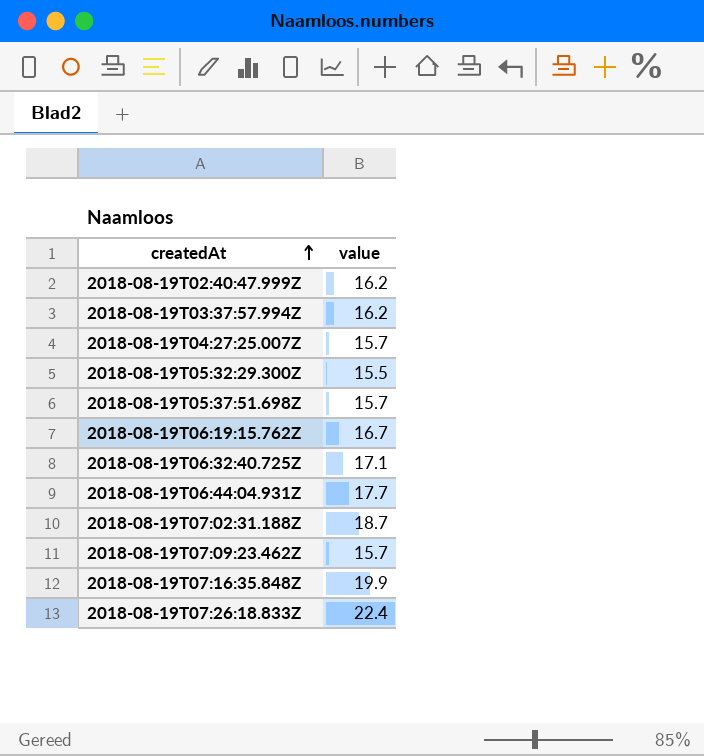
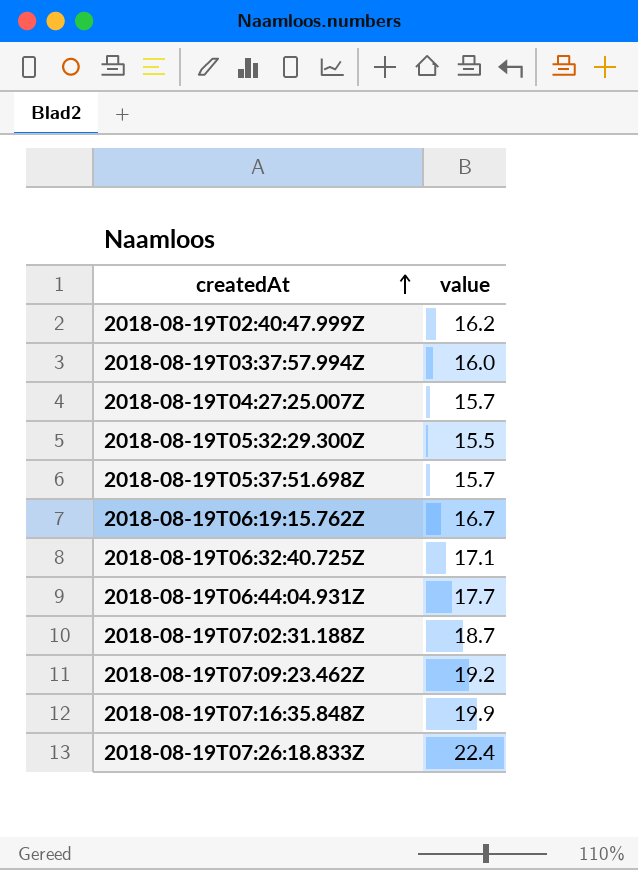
2018-08-19T03:37:57.994Z | value: 16.2 -> 16.0
2018-08-19T07:09:23.462Z | value: 15.7 -> 19.2

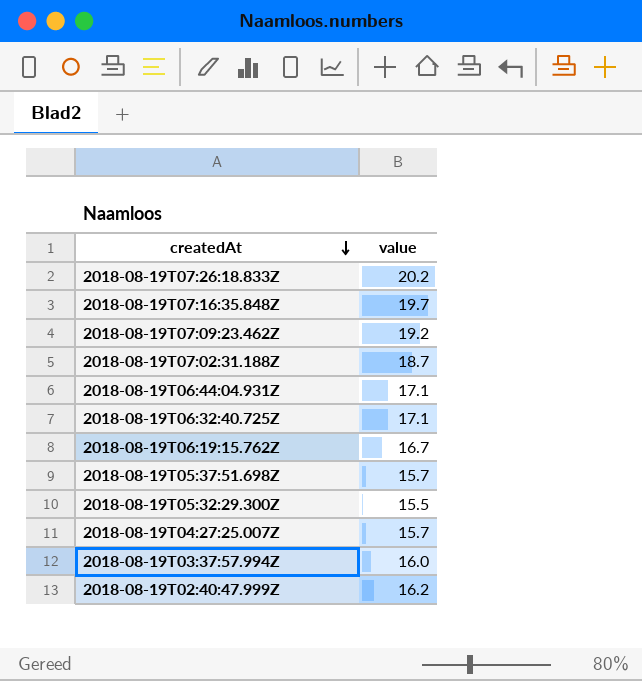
row order: createdAt ascending -> createdAt descending
2018-08-19T07:26:18.833Z | value: 22.4 -> 20.2
2018-08-19T07:16:35.848Z | value: 19.9 -> 19.7
2018-08-19T06:44:04.931Z | value: 17.7 -> 17.1

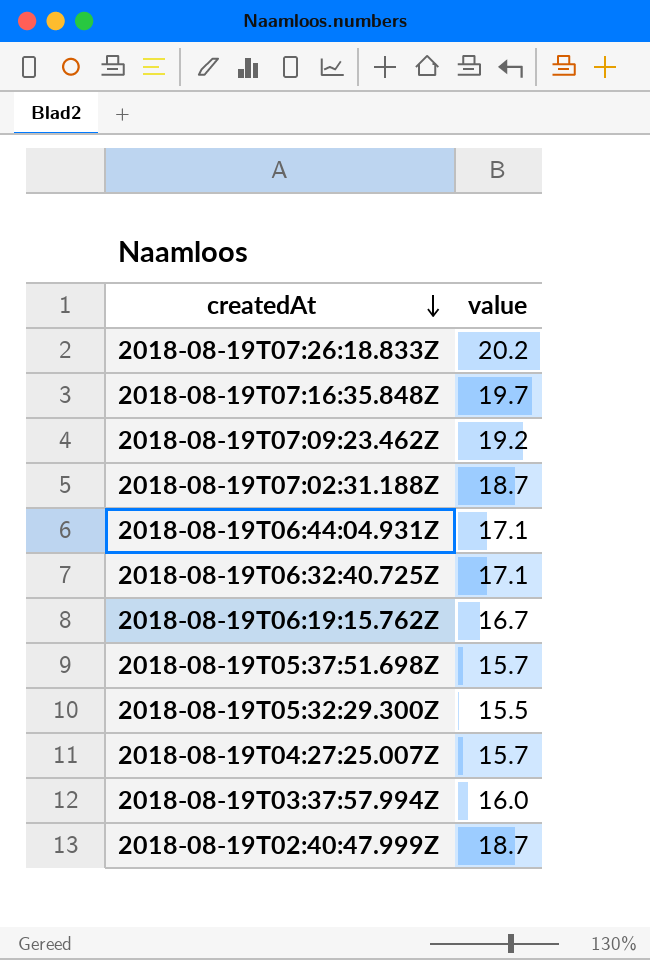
2018-08-19T02:40:47.999Z | value: 16.2 -> 18.7

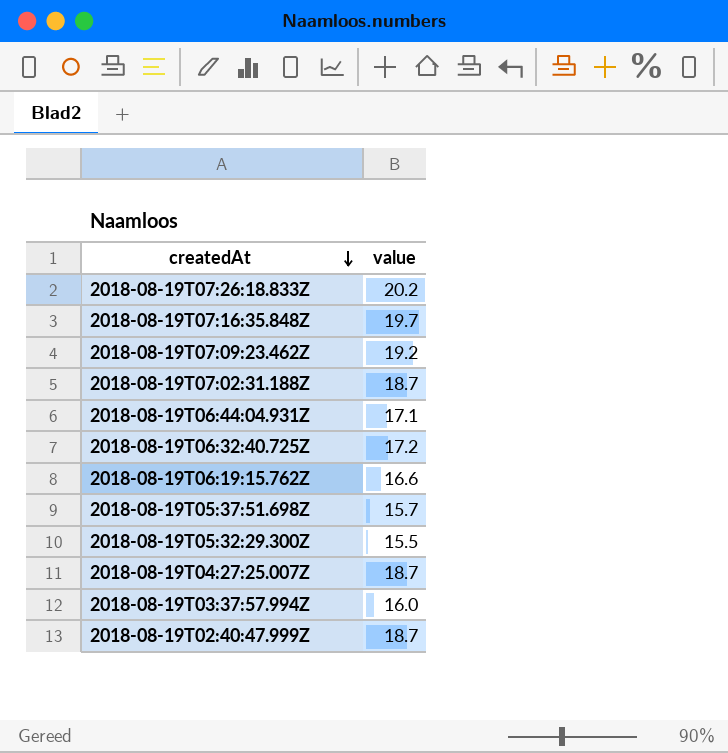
2018-08-19T06:32:40.725Z | value: 17.1 -> 17.2
2018-08-19T06:19:15.762Z | value: 16.7 -> 16.6
2018-08-19T04:27:25.007Z | value: 15.7 -> 18.7

